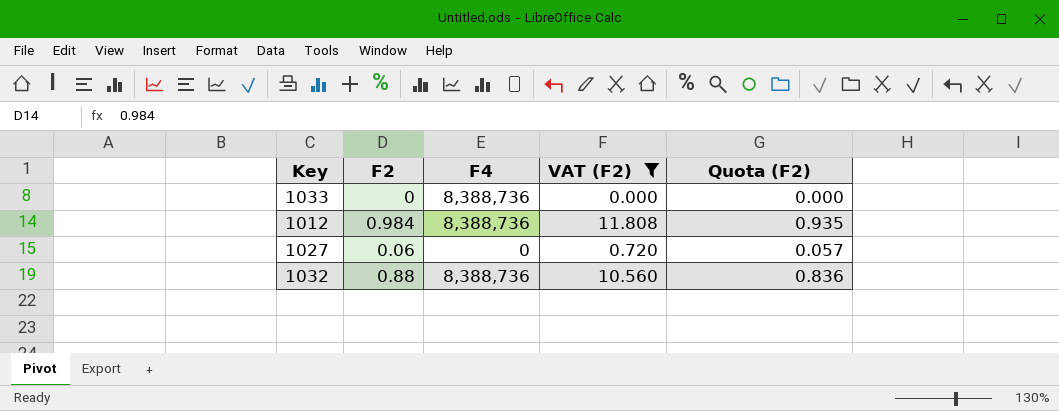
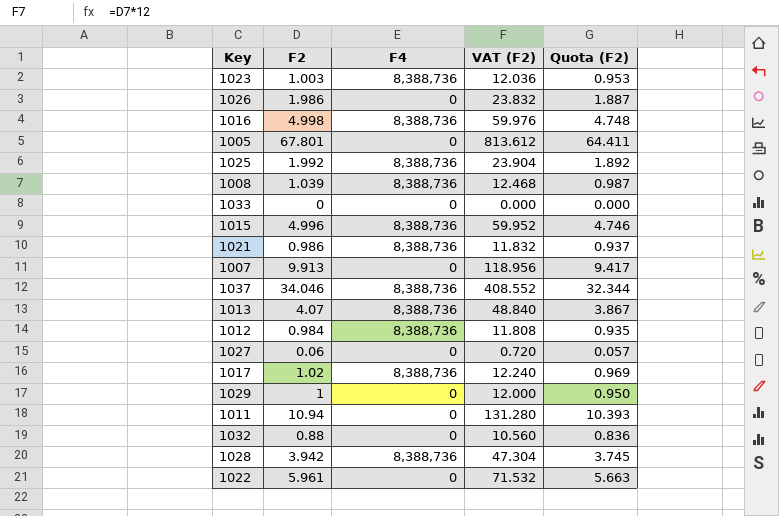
filter: VAT (F2) <= 11.808 -> none
1033 | F4: 8,388,736 -> 0
1032 | F4: 8,388,736 -> 0

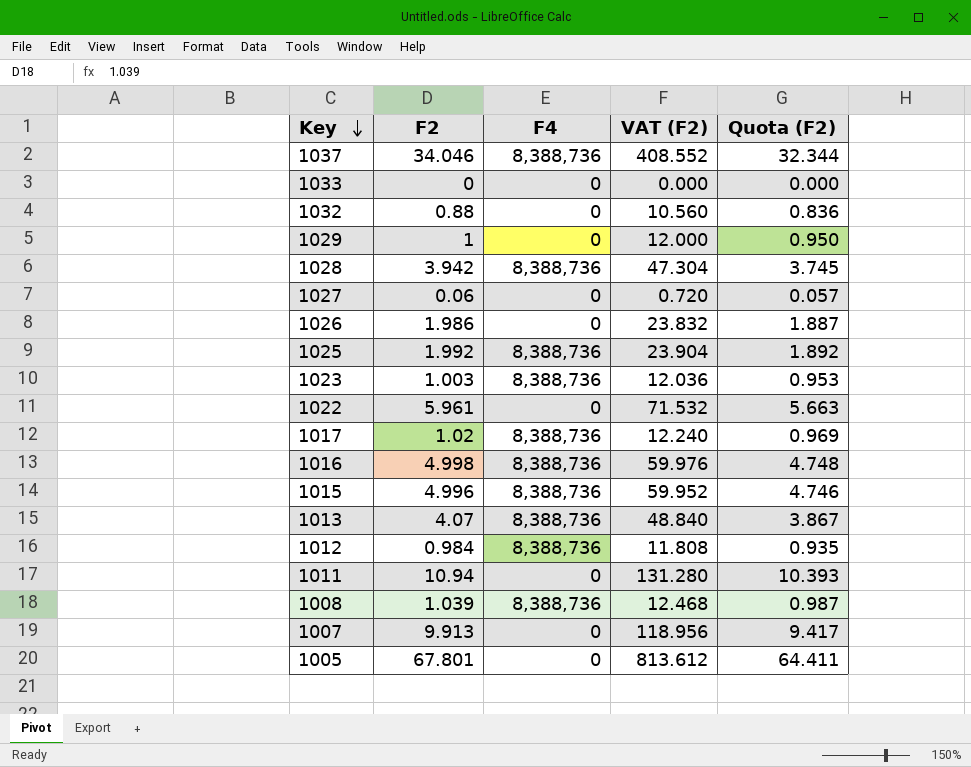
row order: none -> Key descending
row 1021: 0.986 | 8,388,736 | 11.832 | 0.937 -> none

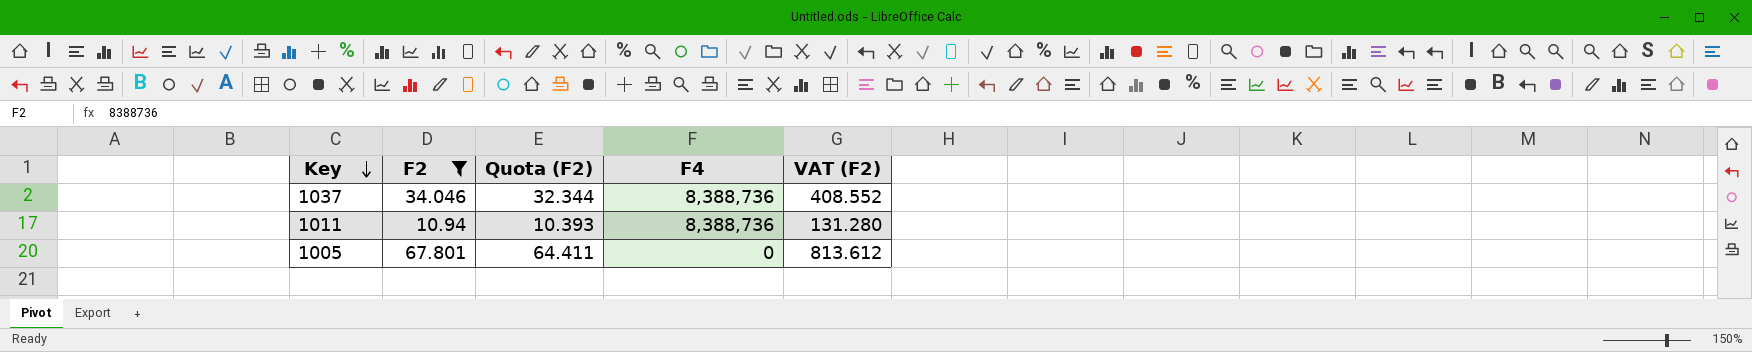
filter: none -> F2 >= 10.94
column Quota (F2) | position: 5 -> 3
1011 | F4: 0 -> 8,388,736

